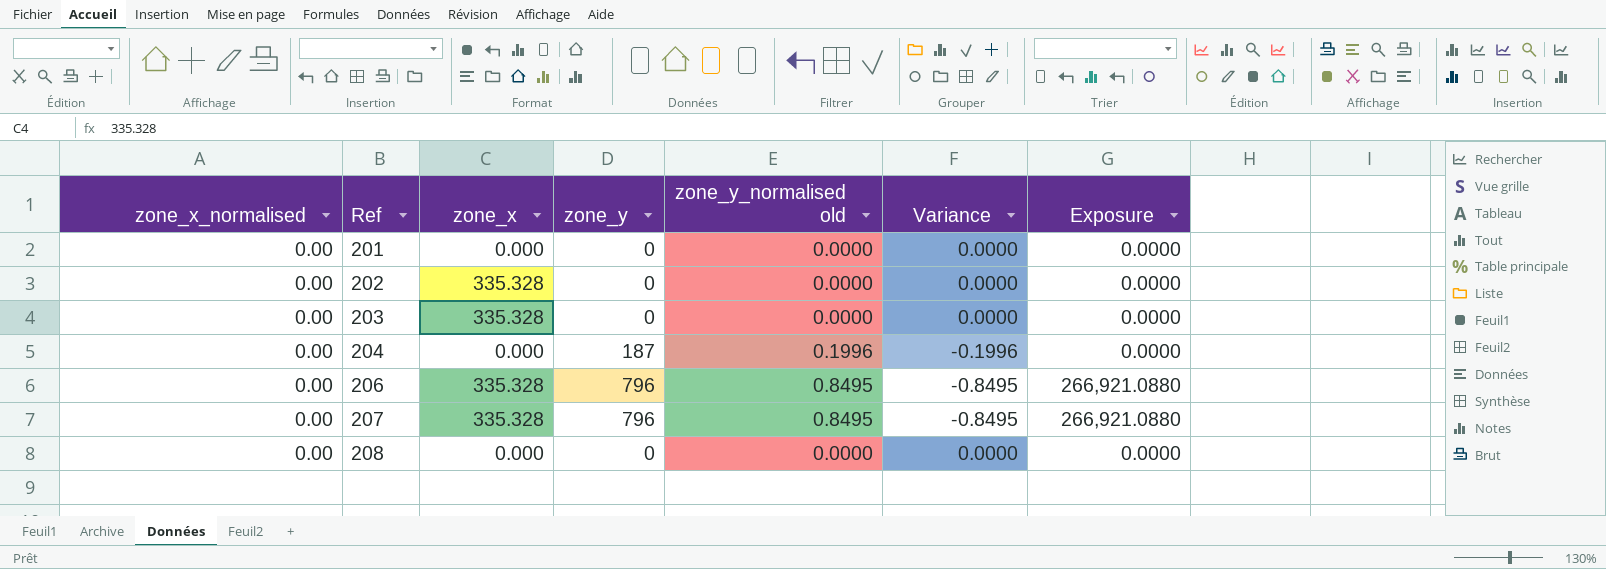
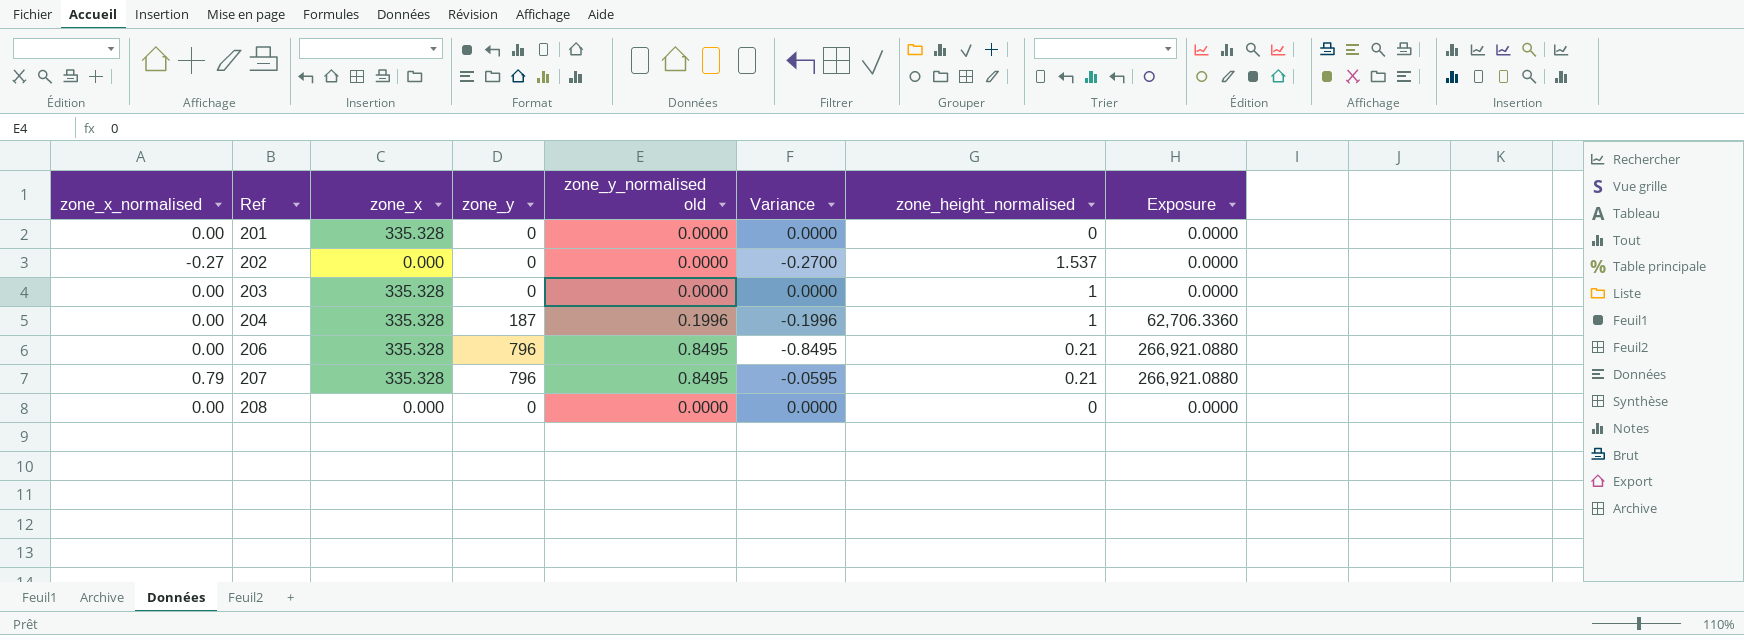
column zone_height_normalised | position: none -> 7
201 | zone_x: 0.000 -> 335.328
202 | zone_x_normalised: 0.00 -> -0.27
202 | zone_x: 335.328 -> 0.000
202 | Variance: 0.0000 -> -0.2700
204 | zone_x: 0.000 -> 335.328
204 | Exposure: 0.0000 -> 62,706.3360
207 | zone_x_normalised: 0.00 -> 0.79
207 | Variance: -0.8495 -> -0.0595

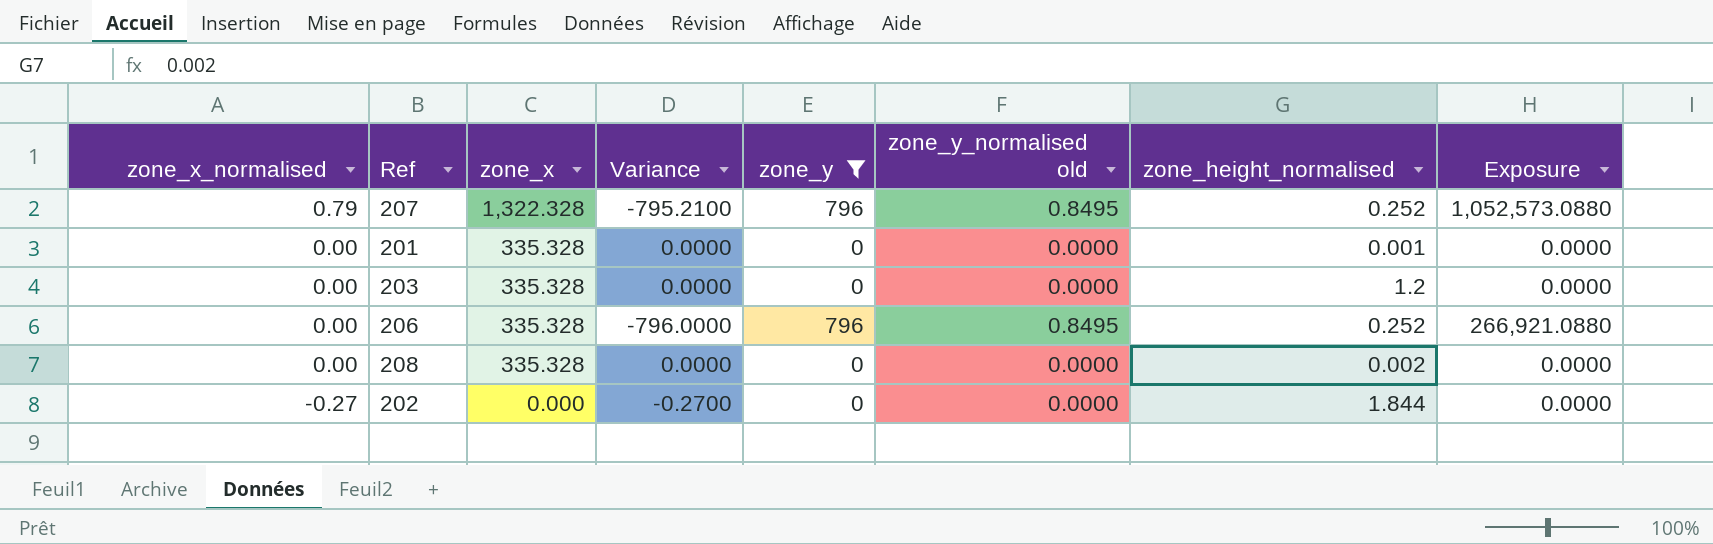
filter: none -> zone_y != 187
row order: Ref ascending -> zone_x_normalised descending
column Variance | formula: [zone_x_normalised] - [zone_y_normalised old] -> [zone_x_normalised] - [zone_y]
column Variance | position: 6 -> 4
207 | zone_x: 335.328 -> 1,322.328
207 | zone_height_normalised: 0.21 -> 0.252
207 | Exposure: 266,921.0880 -> 1,052,573.0880
201 | zone_height_normalised: 0 -> 0.001
203 | zone_height_normalised: 1 -> 1.2
206 | zone_height_normalised: 0.21 -> 0.252
208 | zone_x: 0.000 -> 335.328
208 | zone_height_normalised: 0 -> 0.002
202 | zone_height_normalised: 1.537 -> 1.844

